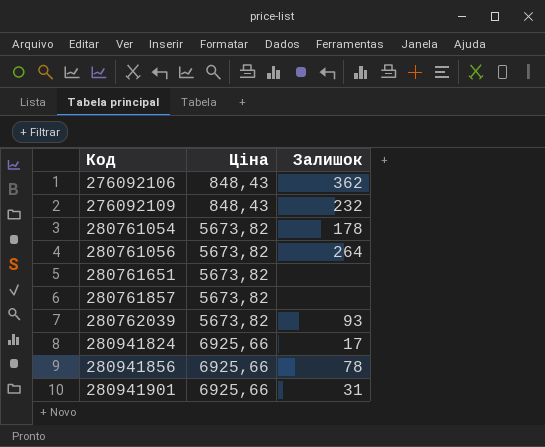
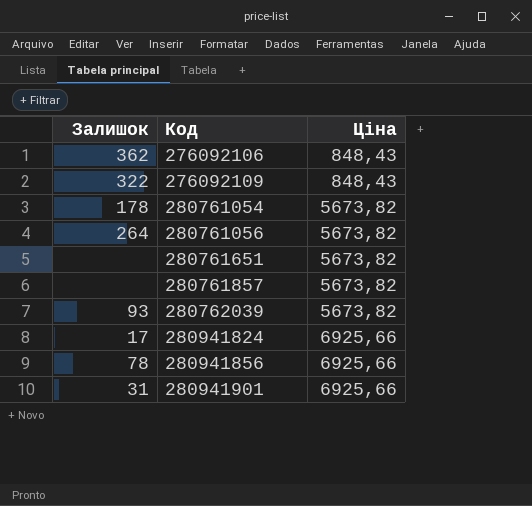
column Залишок | position: 3 -> 1
276092109 | Залишок: 232 -> 322

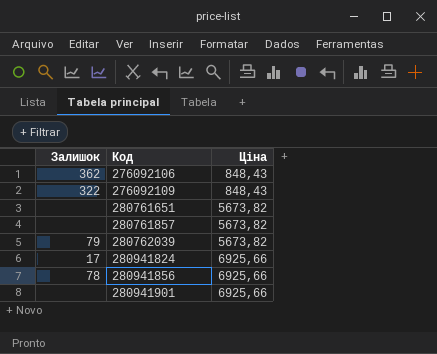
row 280761054: 178 | 5673,82 -> none
row 280761056: 264 | 5673,82 -> none
280762039 | Залишок: 93 -> 79
280941901 | Залишок: 31 -> none

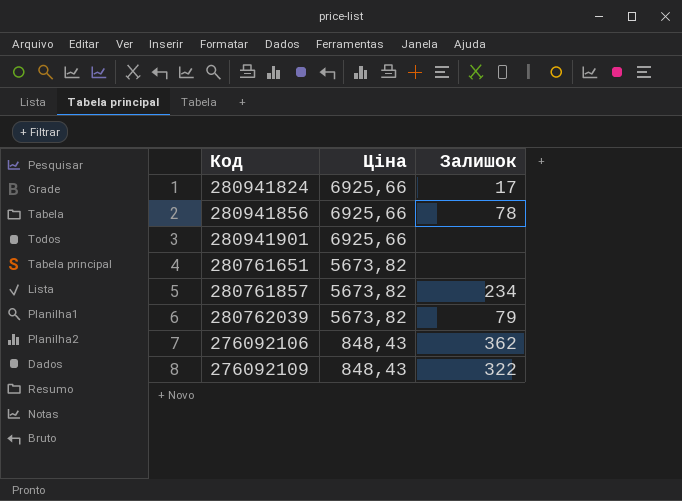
row order: Код ascending -> Ціна descending
column Залишок | position: 1 -> 3
280761857 | Залишок: none -> 234

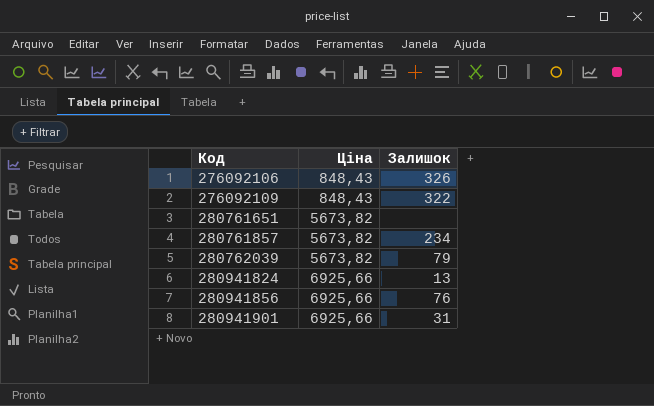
row order: Ціна descending -> Код ascending
276092106 | Залишок: 362 -> 326
280941824 | Залишок: 17 -> 13
280941856 | Залишок: 78 -> 76
280941901 | Залишок: none -> 31

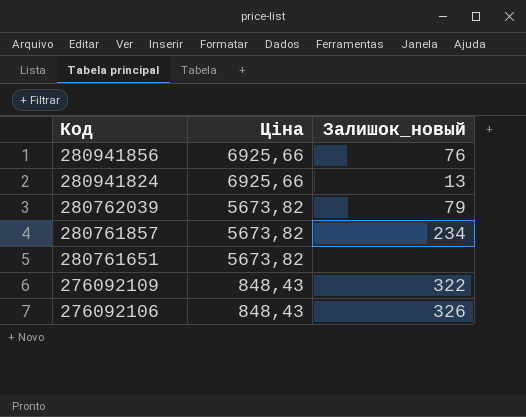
row order: Код ascending -> Код descending
column name: Залишок -> Залишок_новый
row 280941901: 6925,66 | 31 -> none

